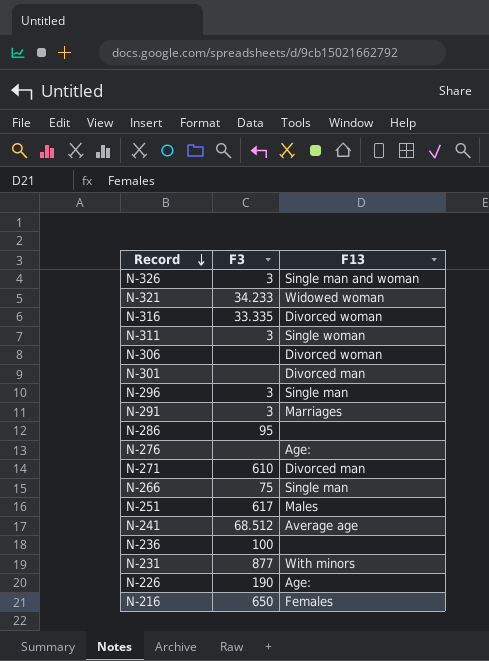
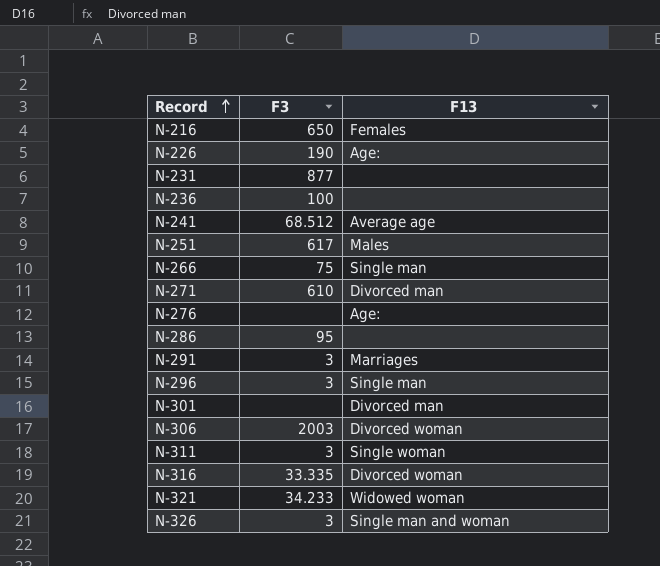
row order: Record descending -> Record ascending
N-231 | F13: With minors -> none
N-306 | F3: none -> 2003

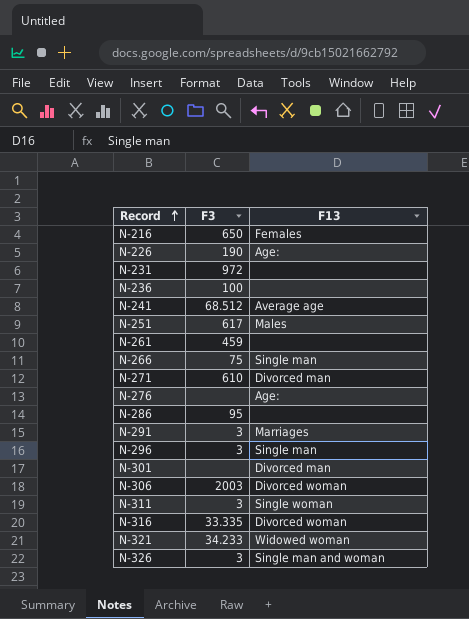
N-231 | F3: 877 -> 972
row N-261: none -> 459 | none

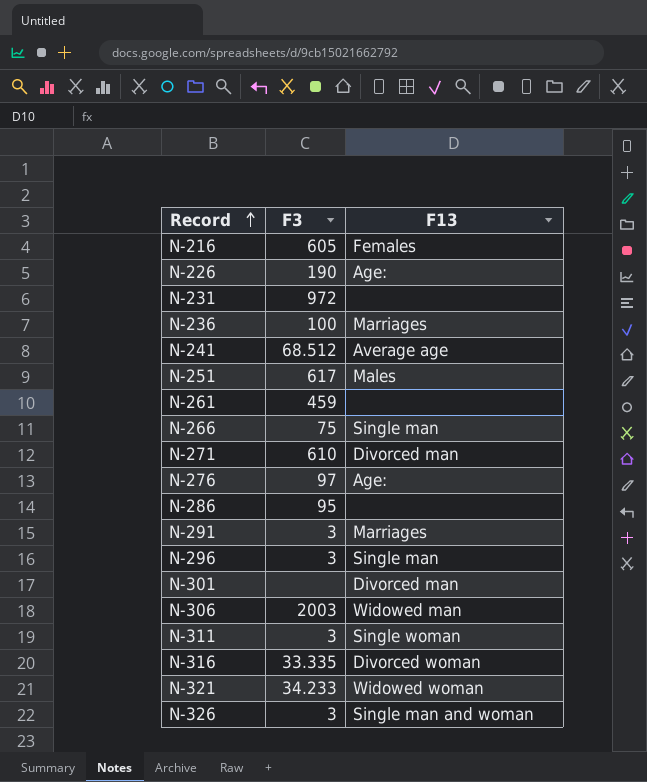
N-216 | F3: 650 -> 605
N-236 | F13: none -> Marriages
N-276 | F3: none -> 97
N-306 | F13: Divorced woman -> Widowed man

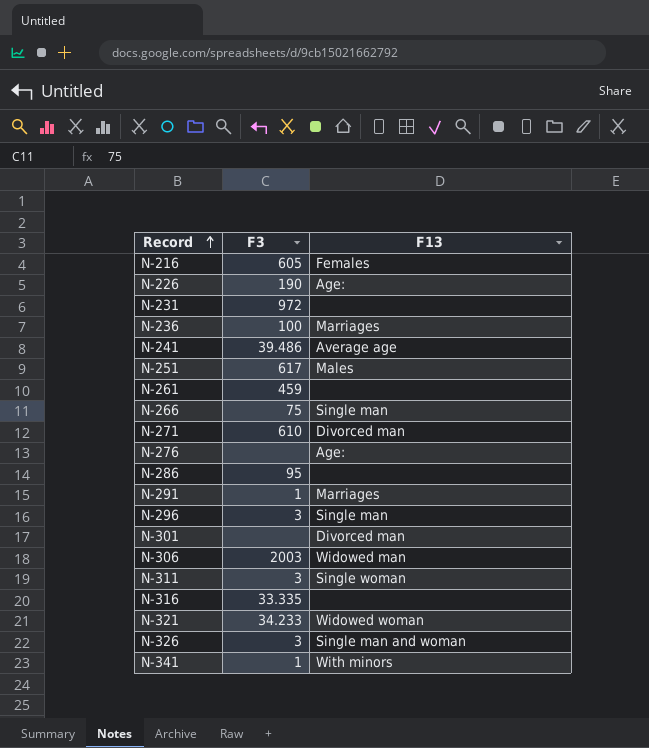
N-241 | F3: 68.512 -> 39.486
N-276 | F3: 97 -> none
N-291 | F3: 3 -> 1
N-316 | F13: Divorced woman -> none
row N-341: none -> 1 | With minors

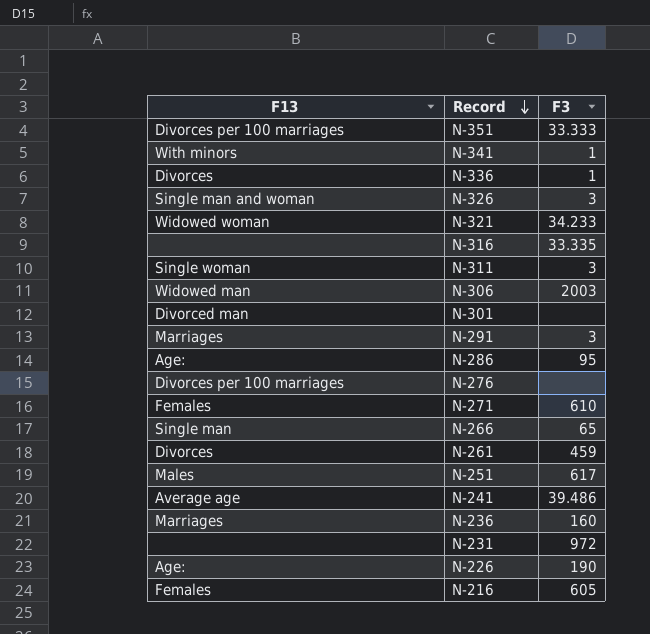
row order: Record ascending -> Record descending
column F13 | position: 3 -> 1
row N-296: 3 | Single man -> none
row N-351: none -> Divorces per 100 marriages | 33.333
row N-336: none -> Divorces | 1
N-291 | F3: 1 -> 3
N-286 | F13: none -> Age:
N-276 | F13: Age: -> Divorces per 100 marriages
N-271 | F13: Divorced man -> Females
N-266 | F3: 75 -> 65
N-261 | F13: none -> Divorces
N-236 | F3: 100 -> 160

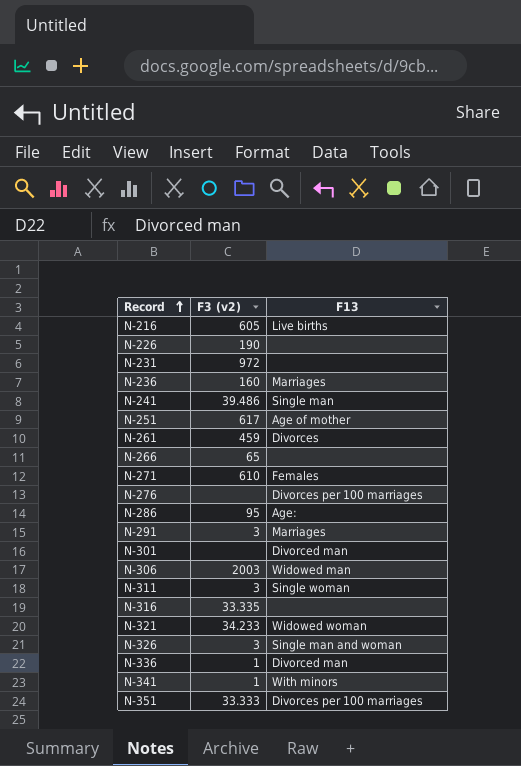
row order: Record descending -> Record ascending
column name: F3 -> F3 (v2)
column F13 | position: 1 -> 3
N-216 | F13: Females -> Live births
N-226 | F13: Age: -> none
N-241 | F13: Average age -> Single man
N-251 | F13: Males -> Age of mother
N-266 | F13: Single man -> none
N-336 | F13: Divorces -> Divorced man

